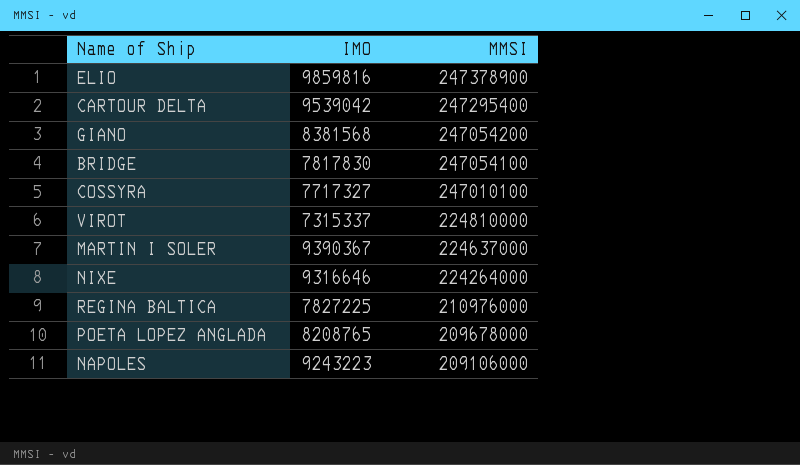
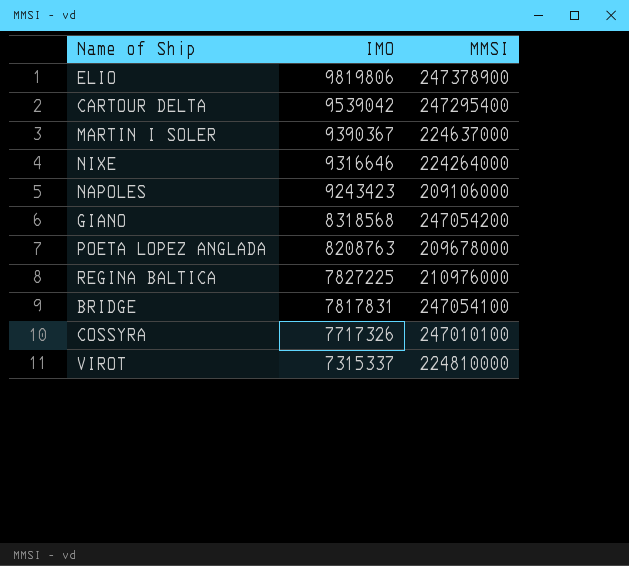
row order: MMSI descending -> IMO descending
ELIO | IMO: 9859816 -> 9819806
NAPOLES | IMO: 9243223 -> 9243423
GIANO | IMO: 8381568 -> 8318568
POETA LOPEZ ANGLADA | IMO: 8208765 -> 8208763
BRIDGE | IMO: 7817830 -> 7817831
COSSYRA | IMO: 7717327 -> 7717326

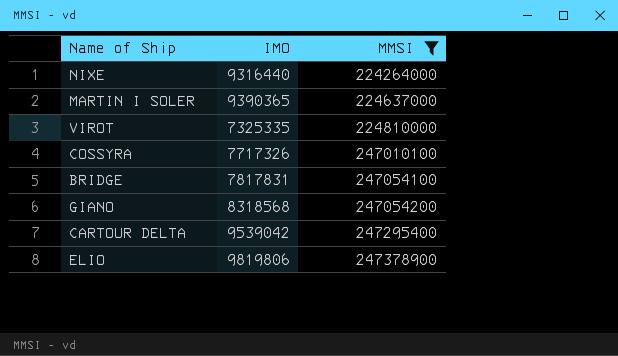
filter: none -> MMSI >= 224264000
row order: IMO descending -> MMSI ascending
NIXE | IMO: 9316646 -> 9316440
MARTIN I SOLER | IMO: 9390367 -> 9390365
VIROT | IMO: 7315337 -> 7325335

